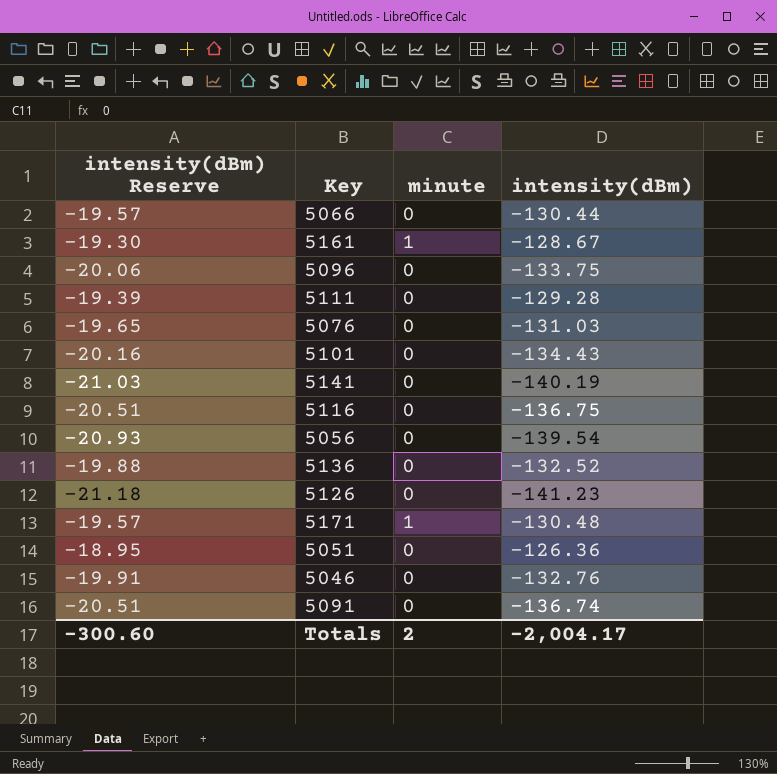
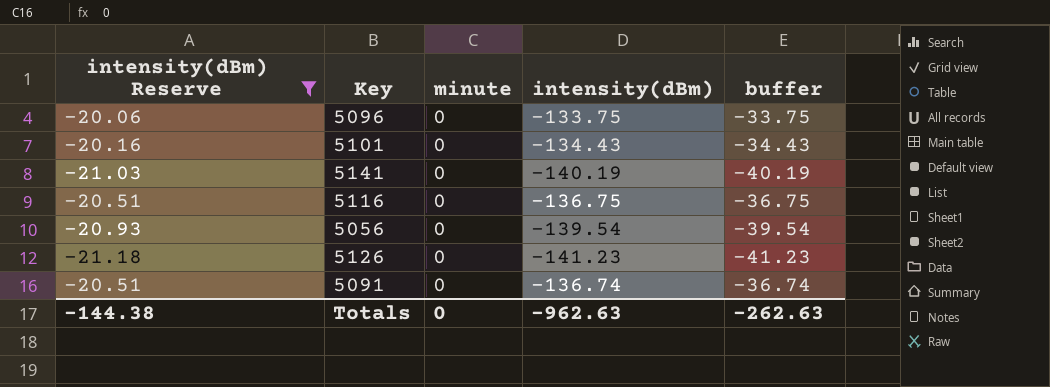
filter: none -> intensity(dBm) Reserve <= -20.06
column buffer | formula: none -> [intensity(dBm)] + 100
Totals | intensity(dBm) Reserve: -300.60 -> -144.38
Totals | minute: 2 -> 0
Totals | intensity(dBm): -2,004.17 -> -962.63

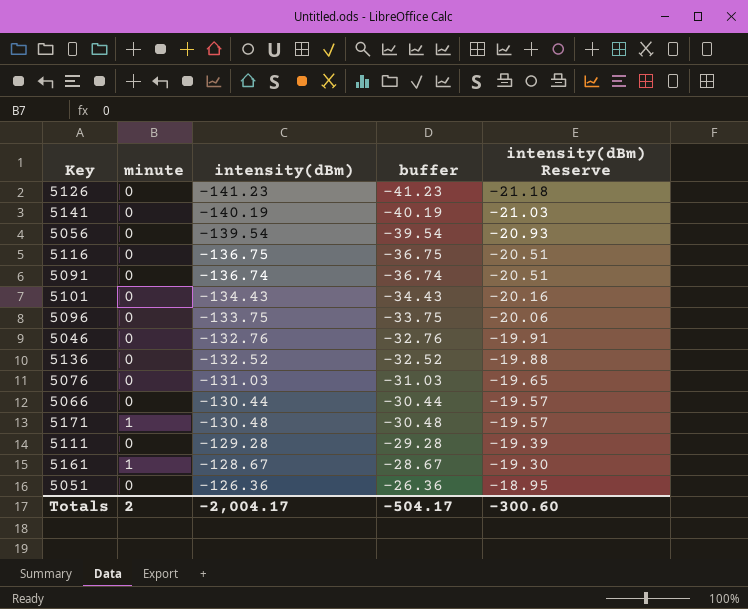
filter: intensity(dBm) Reserve <= -20.06 -> none
row order: none -> intensity(dBm) Reserve ascending
column intensity(dBm) Reserve | position: 1 -> 5
Totals | minute: 0 -> 2
Totals | intensity(dBm): -962.63 -> -2,004.17
Totals | buffer: -262.63 -> -504.17
Totals | intensity(dBm) Reserve: -144.38 -> -300.60

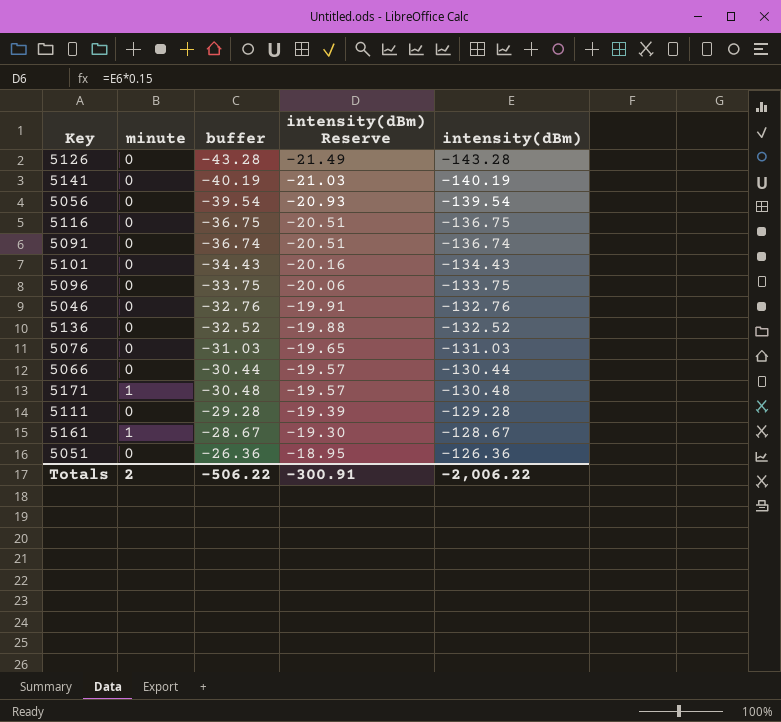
column intensity(dBm) | position: 3 -> 5
5126 | buffer: -41.23 -> -43.28
5126 | intensity(dBm) Reserve: -21.18 -> -21.49
5126 | intensity(dBm): -141.23 -> -143.28
Totals | buffer: -504.17 -> -506.22
Totals | intensity(dBm) Reserve: -300.60 -> -300.91
Totals | intensity(dBm): -2,004.17 -> -2,006.22

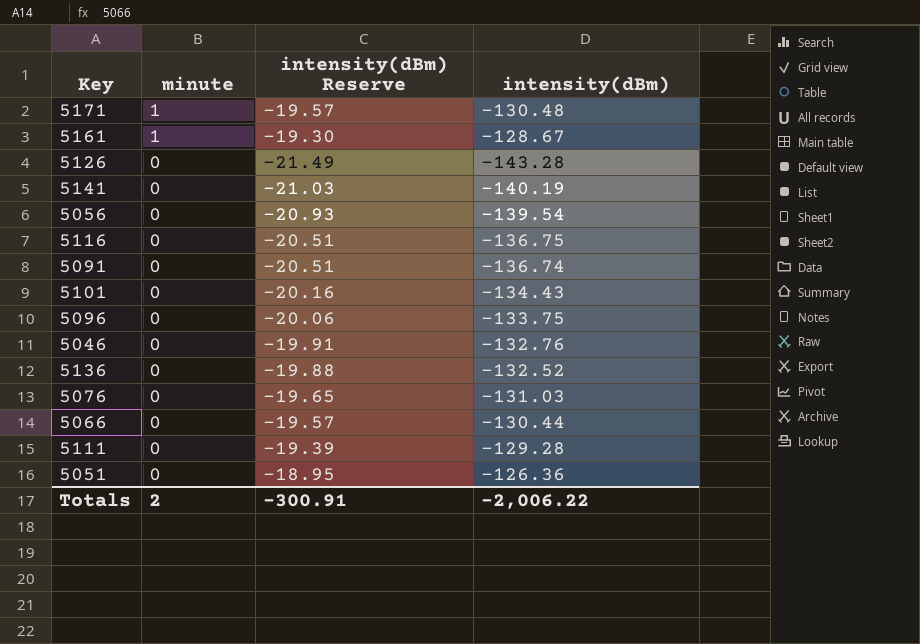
row order: intensity(dBm) Reserve ascending -> minute descending
column buffer | formula: [intensity(dBm)] + 100 -> none

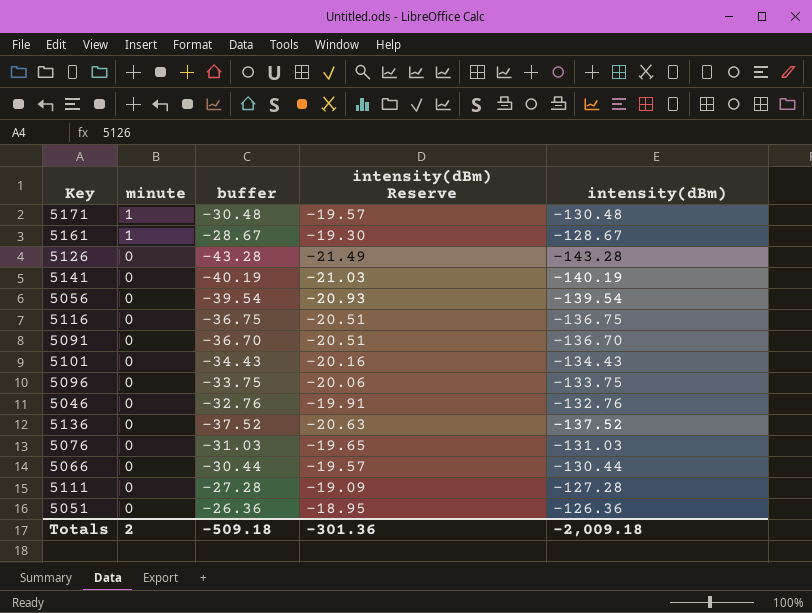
column buffer | formula: none -> [intensity(dBm)] + 100
5091 | intensity(dBm): -136.74 -> -136.70
5136 | intensity(dBm) Reserve: -19.88 -> -20.63
5136 | intensity(dBm): -132.52 -> -137.52
5111 | intensity(dBm) Reserve: -19.39 -> -19.09
5111 | intensity(dBm): -129.28 -> -127.28
Totals | intensity(dBm) Reserve: -300.91 -> -301.36
Totals | intensity(dBm): -2,006.22 -> -2,009.18

